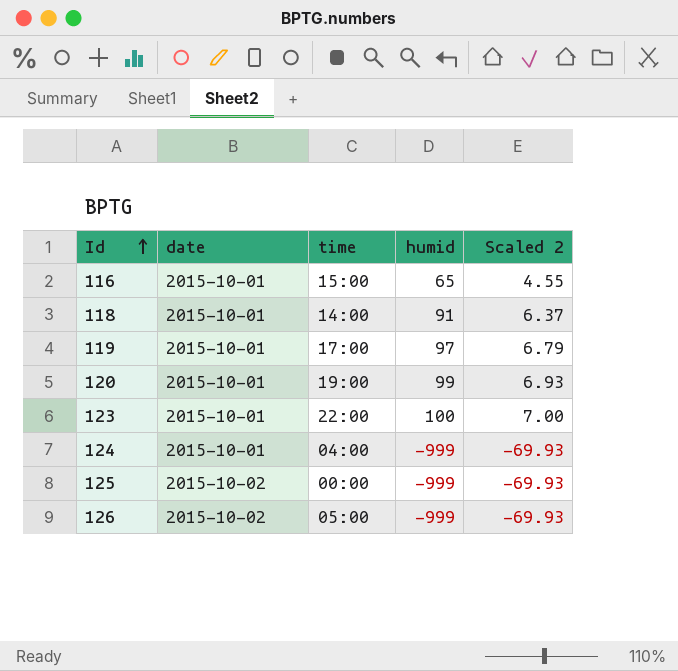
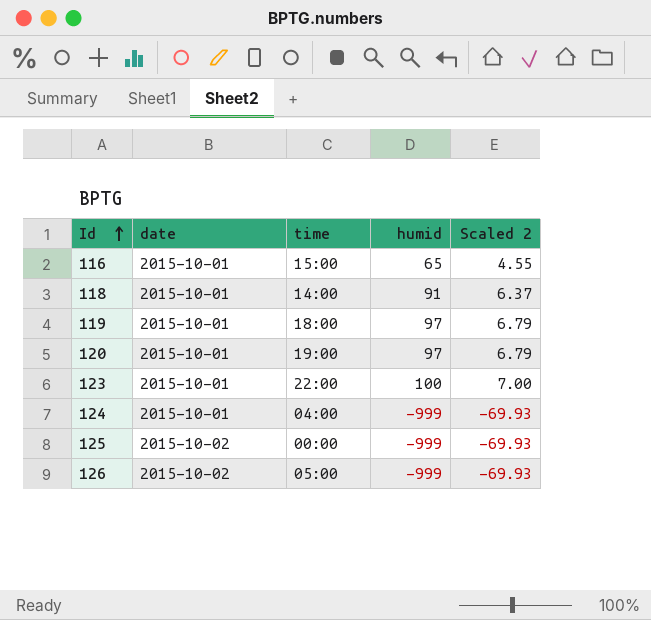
119 | time: 17:00 -> 18:00
120 | humid: 99 -> 97
120 | Scaled 2: 6.93 -> 6.79

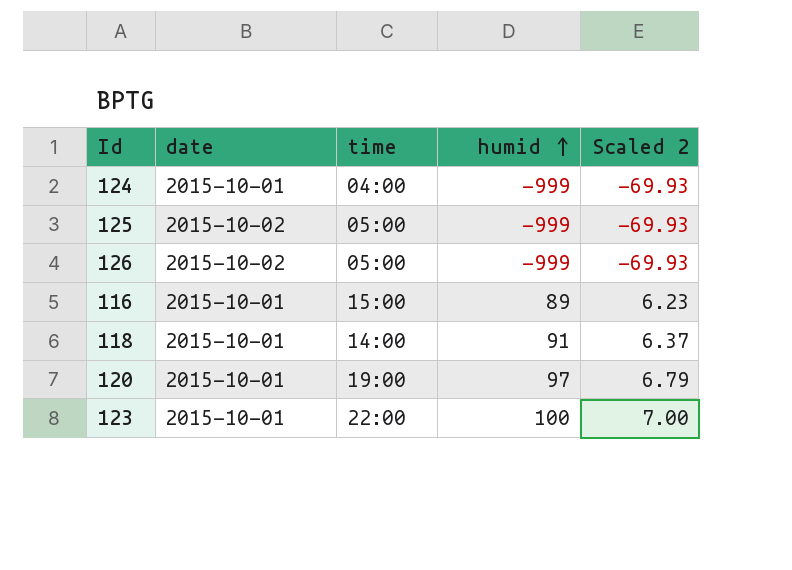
row order: Id ascending -> humid ascending
row 119: 2015-10-01 | 18:00 | 97 | 6.79 -> none
125 | time: 00:00 -> 05:00
116 | humid: 65 -> 89
116 | Scaled 2: 4.55 -> 6.23

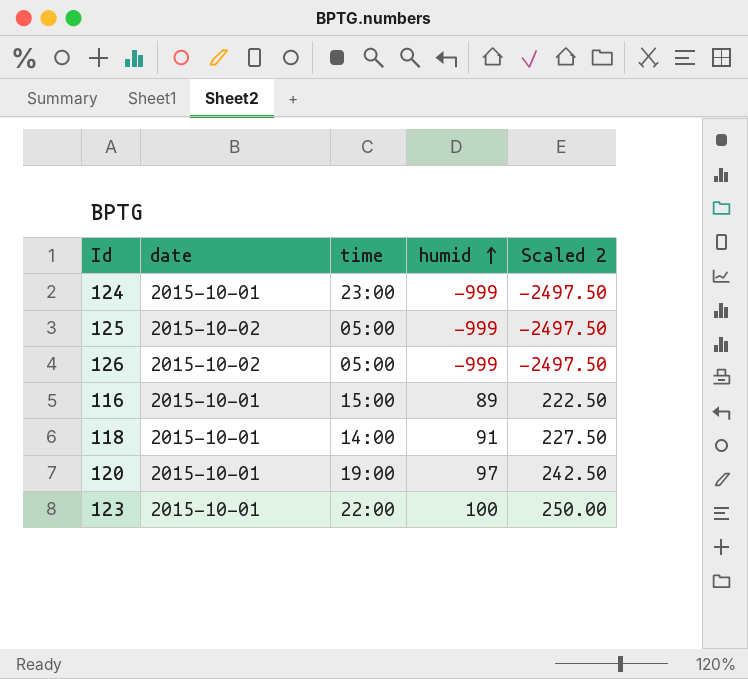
column Scaled 2 | formula: [humid] * 0.07 -> [humid] * 2.5
124 | time: 04:00 -> 23:00

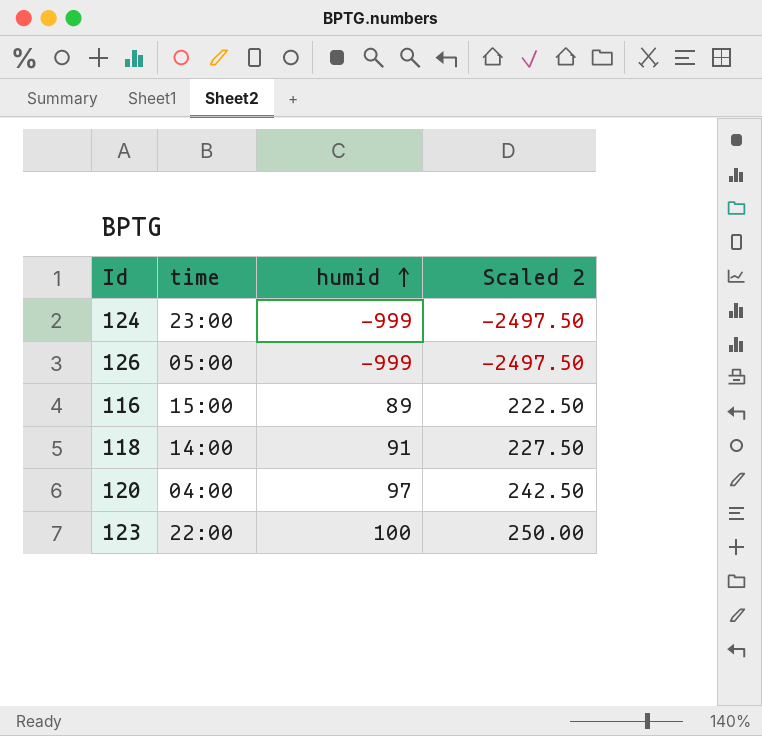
column date | position: 2 -> none
row 125: 2015-10-02 | 05:00 | -999 | -2497.50 -> none
120 | time: 19:00 -> 04:00

